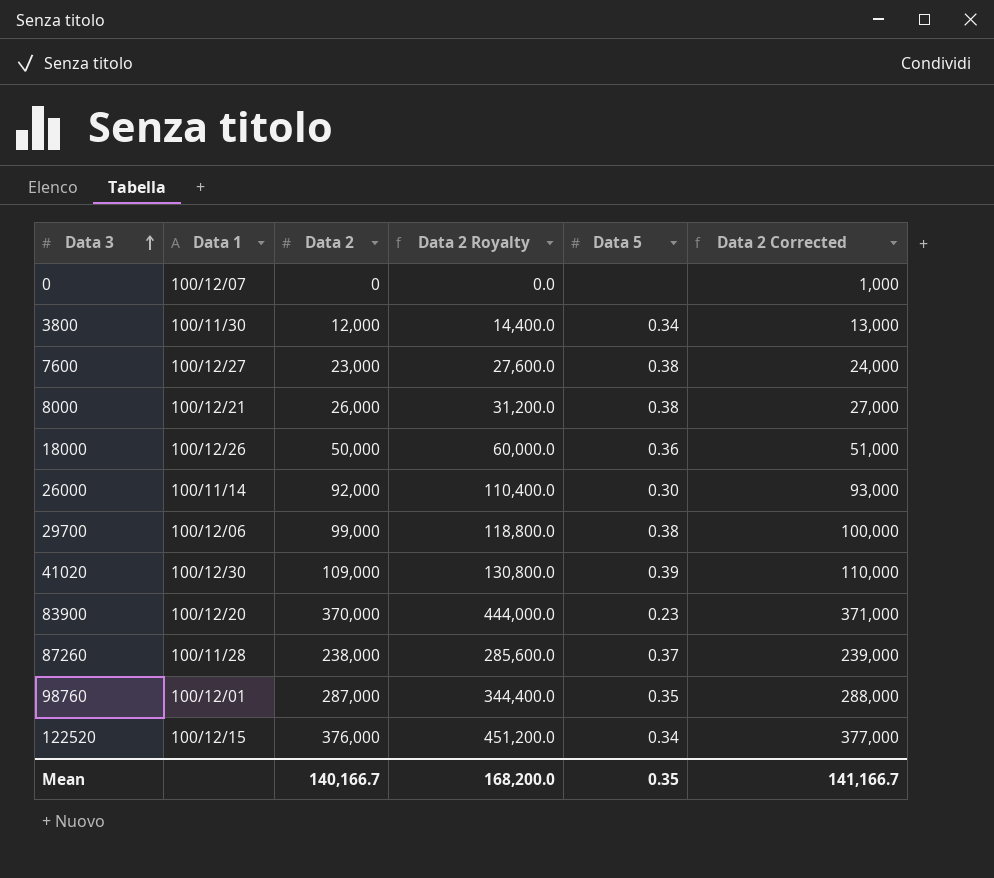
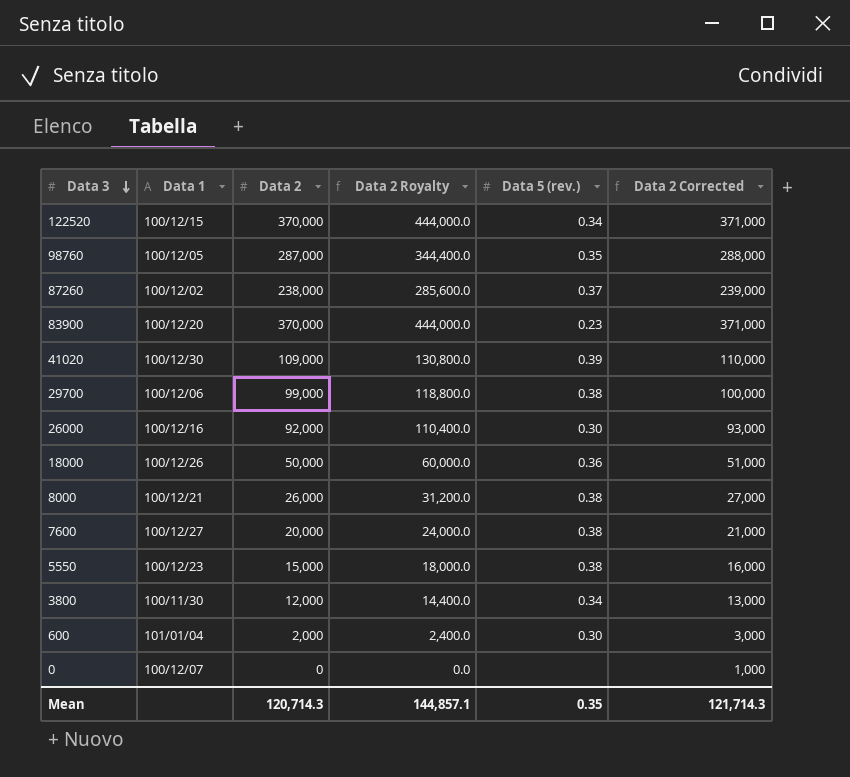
row order: Data 3 ascending -> Data 3 descending
column name: Data 5 -> Data 5 (rev.)
122520 | Data 2: 376,000 -> 370,000
122520 | Data 2 Royalty: 451,200.0 -> 444,000.0
122520 | Data 2 Corrected: 377,000 -> 371,000
98760 | Data 1: 100/12/01 -> 100/12/05
87260 | Data 1: 100/11/28 -> 100/12/02
26000 | Data 1: 100/11/14 -> 100/12/16
7600 | Data 2: 23,000 -> 20,000
7600 | Data 2 Royalty: 27,600.0 -> 24,000.0
7600 | Data 2 Corrected: 24,000 -> 21,000
row 5550: none -> 100/12/23 | 15,000 | 18,000.0 | 0.38 | 16,000
row 600: none -> 101/01/04 | 2,000 | 2,400.0 | 0.30 | 3,000
Mean | Data 2: 140,166.7 -> 120,714.3
Mean | Data 2 Royalty: 168,200.0 -> 144,857.1
Mean | Data 2 Corrected: 141,166.7 -> 121,714.3

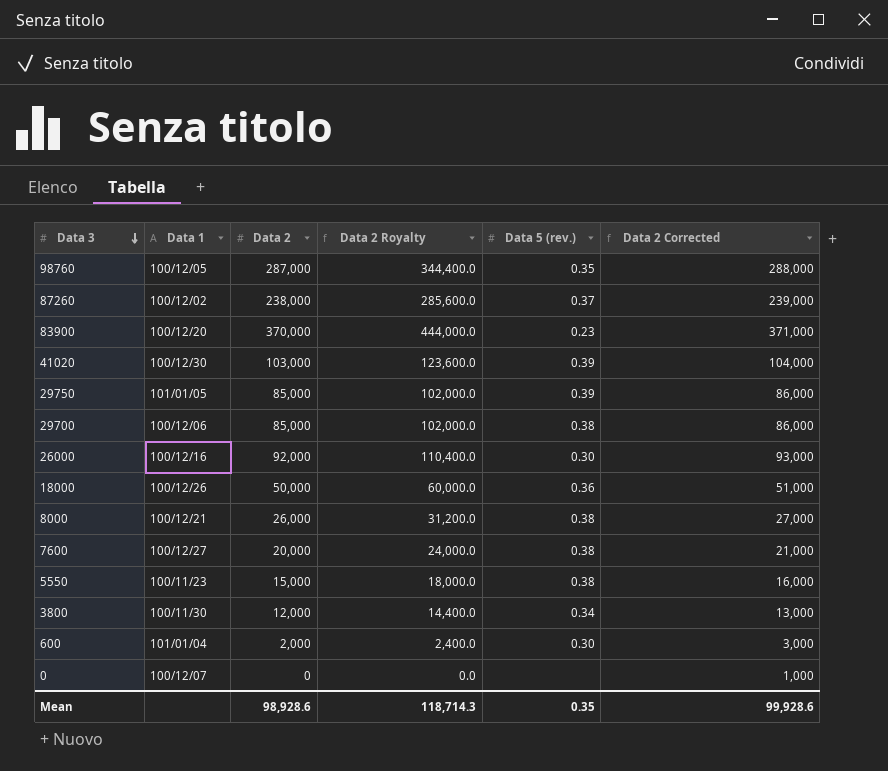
row 122520: 100/12/15 | 370,000 | 444,000.0 | 0.34 | 371,000 -> none
41020 | Data 2: 109,000 -> 103,000
41020 | Data 2 Royalty: 130,800.0 -> 123,600.0
41020 | Data 2 Corrected: 110,000 -> 104,000
row 29750: none -> 101/01/05 | 85,000 | 102,000.0 | 0.39 | 86,000
29700 | Data 2: 99,000 -> 85,000
29700 | Data 2 Royalty: 118,800.0 -> 102,000.0
29700 | Data 2 Corrected: 100,000 -> 86,000
5550 | Data 1: 100/12/23 -> 100/11/23
Mean | Data 2: 120,714.3 -> 98,928.6
Mean | Data 2 Royalty: 144,857.1 -> 118,714.3
Mean | Data 2 Corrected: 121,714.3 -> 99,928.6

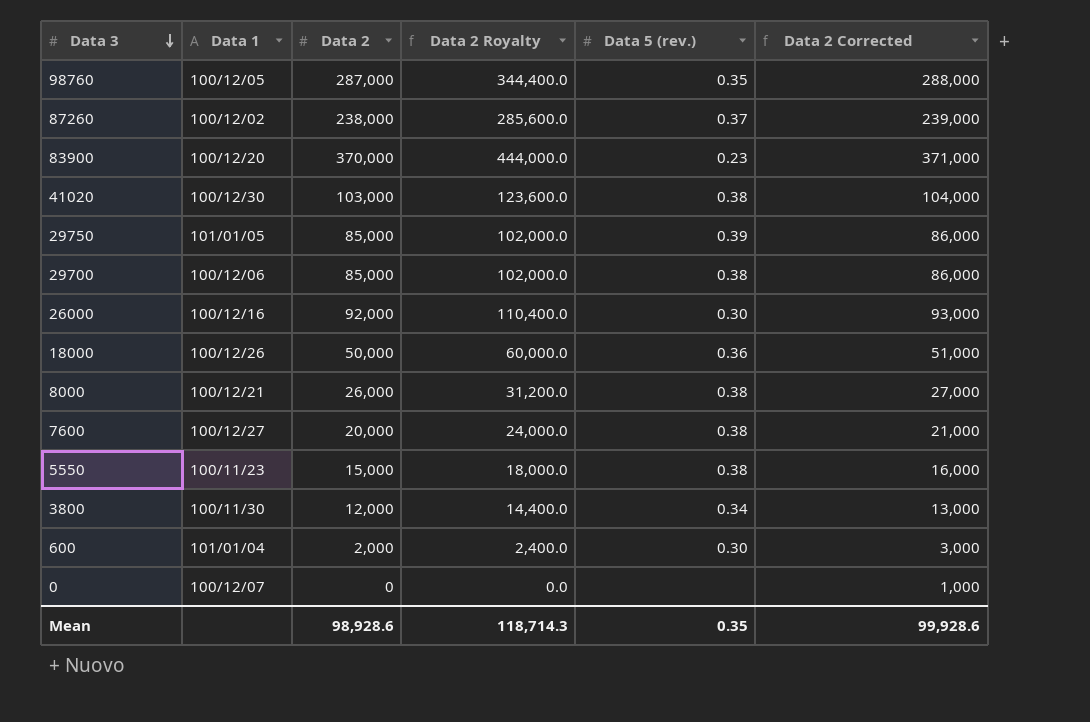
41020 | Data 5 (rev.): 0.39 -> 0.38

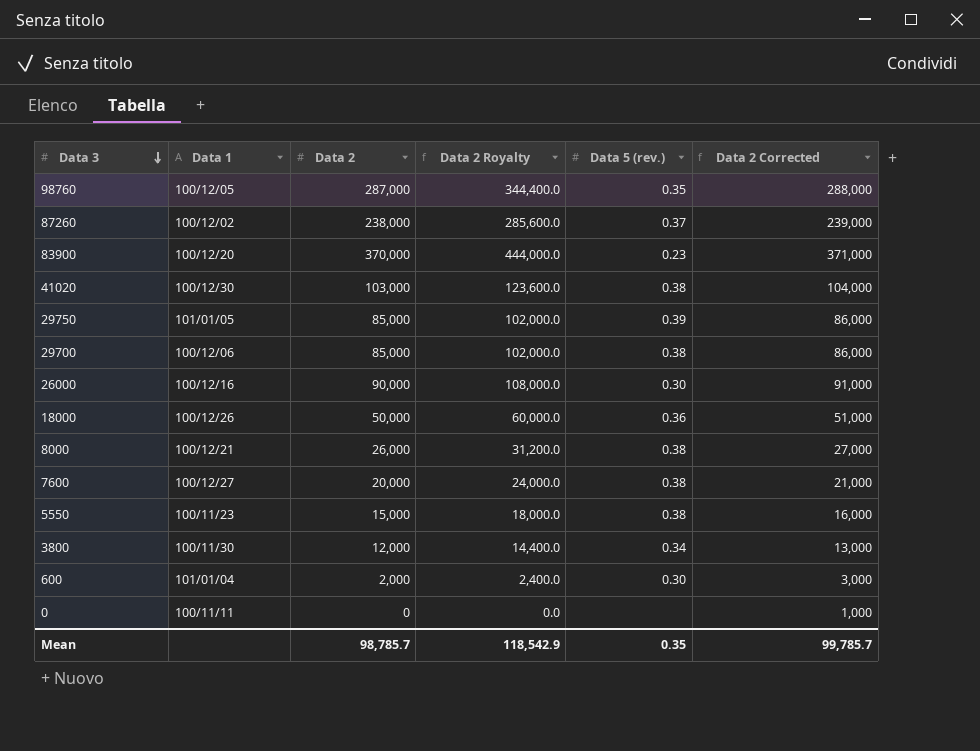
26000 | Data 2: 92,000 -> 90,000
26000 | Data 2 Royalty: 110,400.0 -> 108,000.0
26000 | Data 2 Corrected: 93,000 -> 91,000
0 | Data 1: 100/12/07 -> 100/11/11
Mean | Data 2: 98,928.6 -> 98,785.7
Mean | Data 2 Royalty: 118,714.3 -> 118,542.9
Mean | Data 2 Corrected: 99,928.6 -> 99,785.7

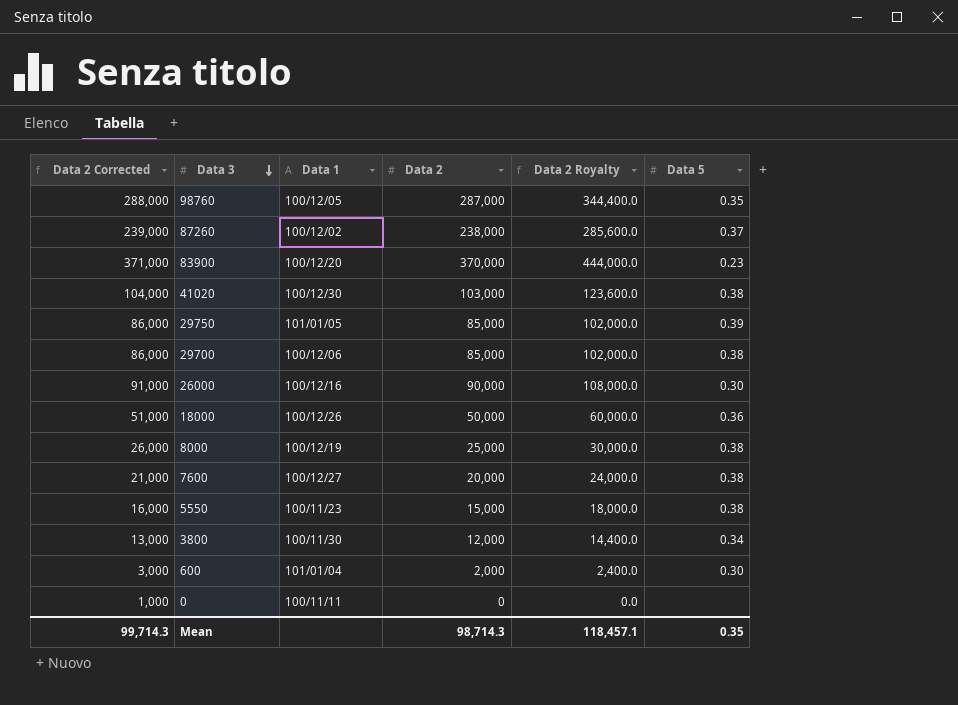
column Data 2 Corrected | position: 6 -> 1
column name: Data 5 (rev.) -> Data 5
8000 | Data 2 Corrected: 27,000 -> 26,000
8000 | Data 1: 100/12/21 -> 100/12/19
8000 | Data 2: 26,000 -> 25,000
8000 | Data 2 Royalty: 31,200.0 -> 30,000.0
Mean | Data 2 Corrected: 99,785.7 -> 99,714.3
Mean | Data 2: 98,785.7 -> 98,714.3
Mean | Data 2 Royalty: 118,542.9 -> 118,457.1

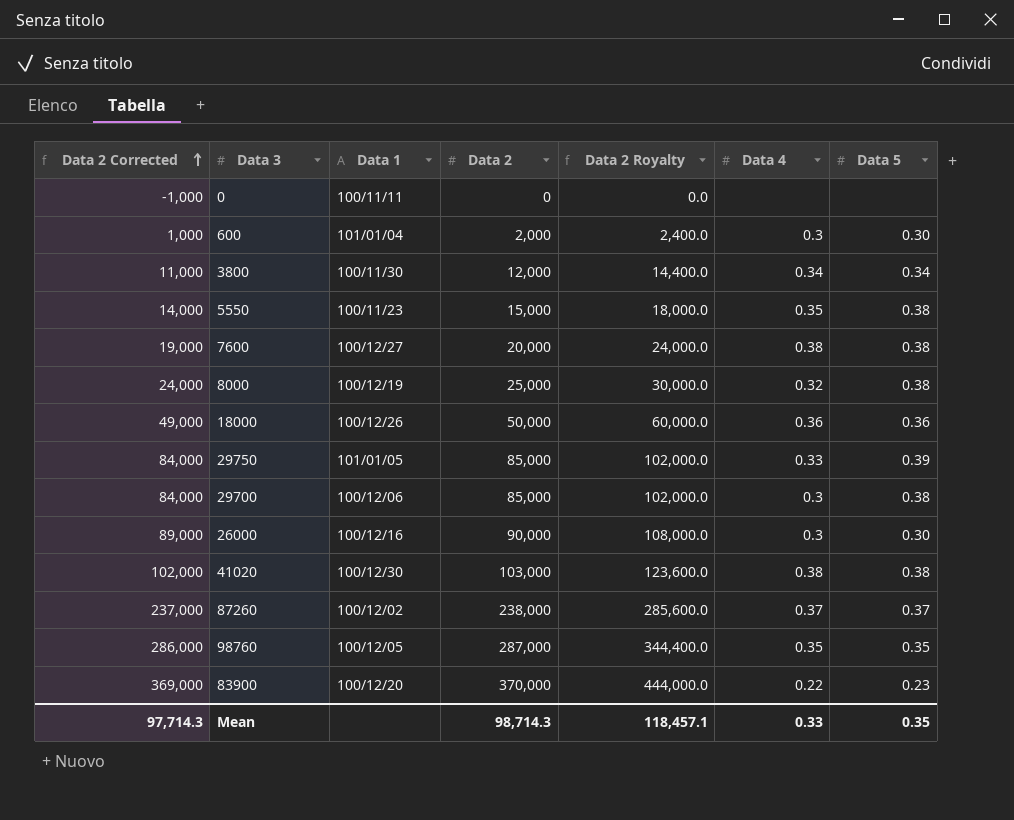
row order: Data 3 descending -> Data 2 Corrected ascending
column Data 2 Corrected | formula: [Data 2] + 1000 -> [Data 2] - 1000
column Data 4 | position: none -> 6
Mean | Data 2 Corrected: 99,714.3 -> 97,714.3

